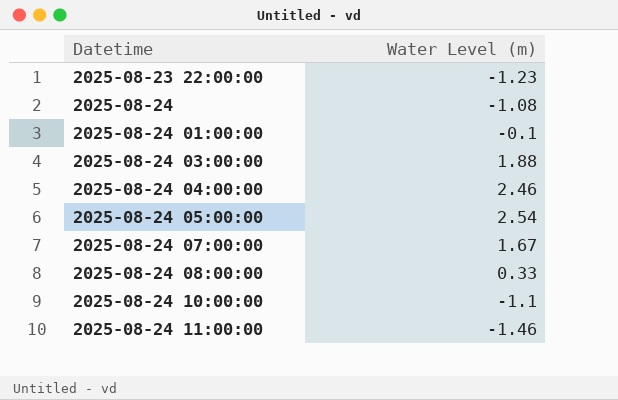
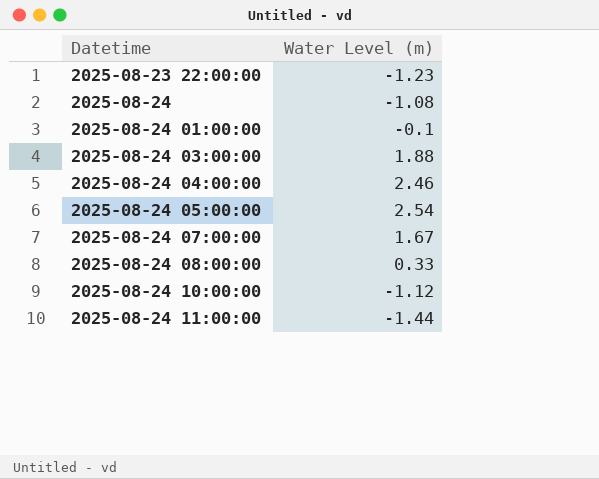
2025-08-24 10:00:00 | Water Level (m): -1.1 -> -1.12
2025-08-24 11:00:00 | Water Level (m): -1.46 -> -1.44

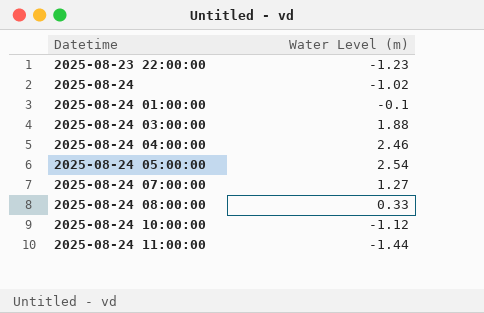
2025-08-24 | Water Level (m): -1.08 -> -1.02
2025-08-24 07:00:00 | Water Level (m): 1.67 -> 1.27

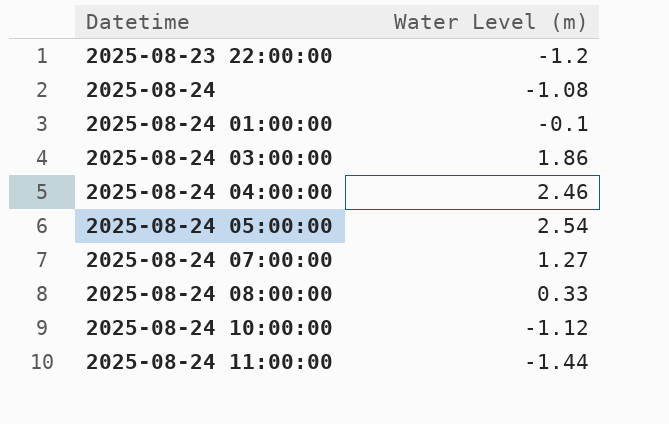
2025-08-23 22:00:00 | Water Level (m): -1.23 -> -1.2
2025-08-24 | Water Level (m): -1.02 -> -1.08
2025-08-24 03:00:00 | Water Level (m): 1.88 -> 1.86

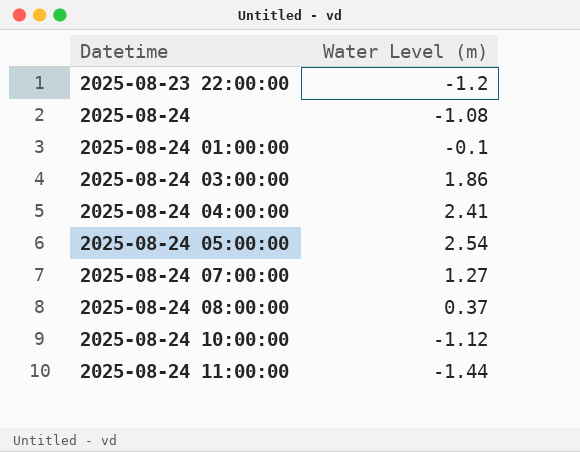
2025-08-24 04:00:00 | Water Level (m): 2.46 -> 2.41
2025-08-24 08:00:00 | Water Level (m): 0.33 -> 0.37

